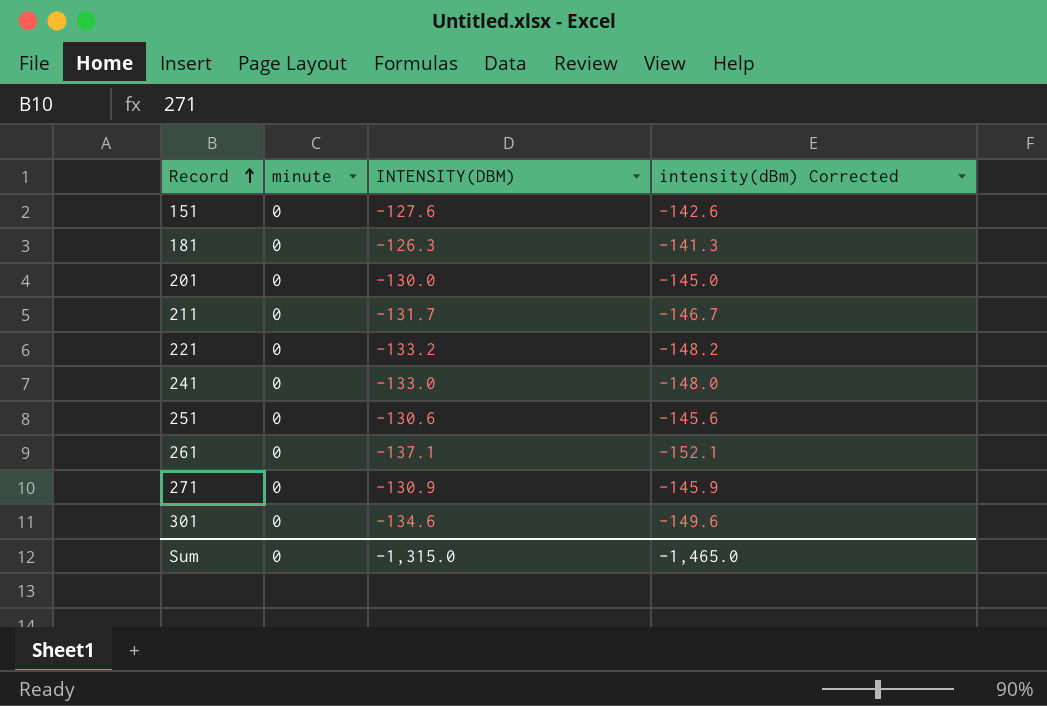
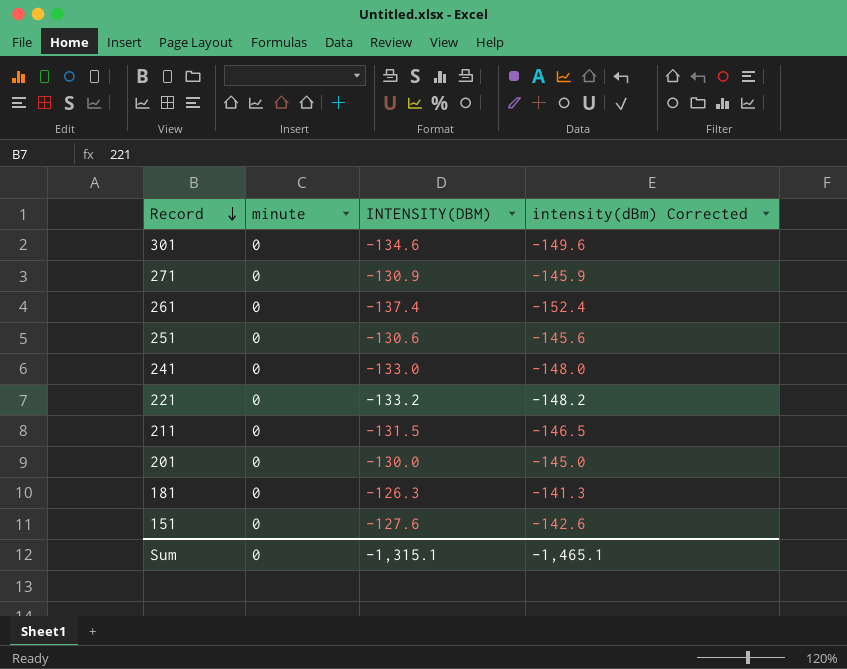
row order: Record ascending -> Record descending
261 | INTENSITY(DBM): -137.1 -> -137.4
261 | intensity(dBm) Corrected: -152.1 -> -152.4
211 | INTENSITY(DBM): -131.7 -> -131.5
211 | intensity(dBm) Corrected: -146.7 -> -146.5
Sum | INTENSITY(DBM): -1,315.0 -> -1,315.1
Sum | intensity(dBm) Corrected: -1,465.0 -> -1,465.1

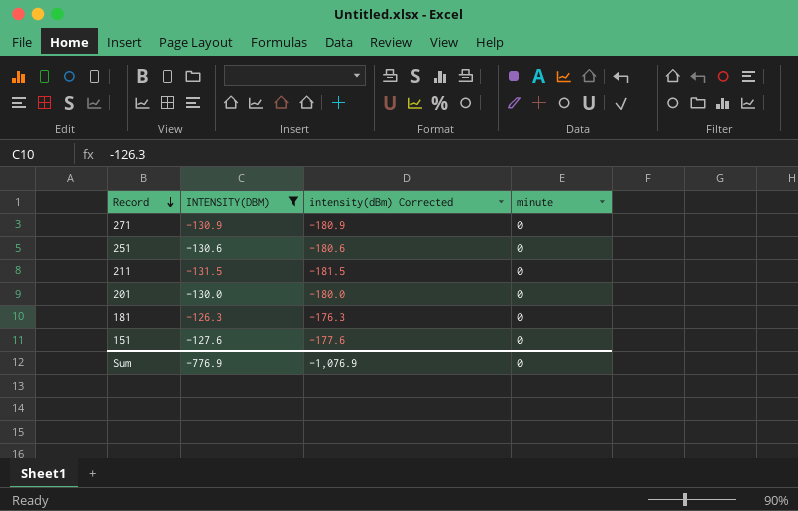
filter: none -> INTENSITY(DBM) >= -131.5
column intensity(dBm) Corrected | formula: [INTENSITY(DBM)] - 15 -> [INTENSITY(DBM)] - 50
column minute | position: 2 -> 4
Sum | INTENSITY(DBM): -1,315.1 -> -776.9
Sum | intensity(dBm) Corrected: -1,465.1 -> -1,076.9

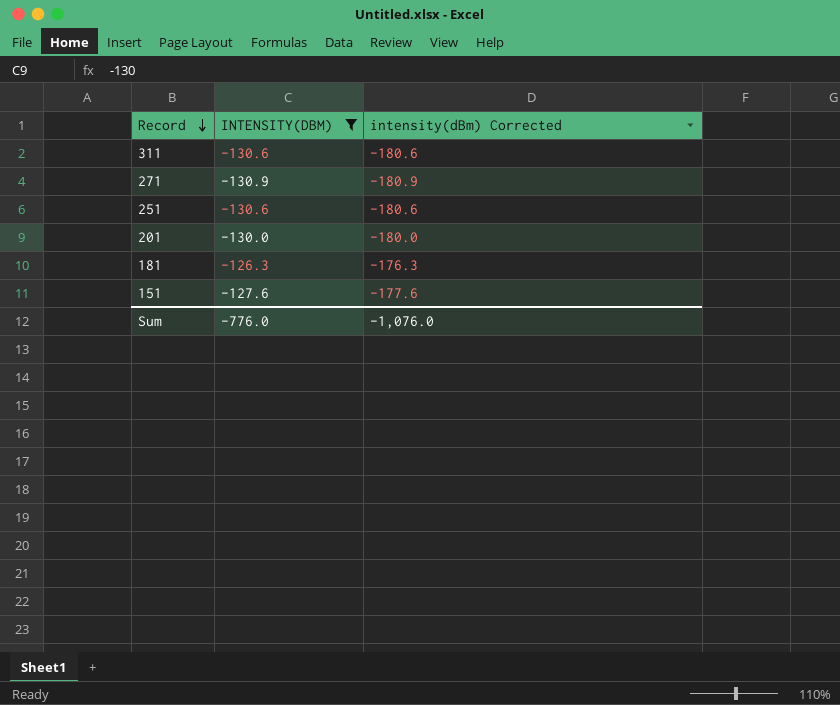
column minute | position: 4 -> none
row 211: -131.5 | -181.5 | 0 -> none
row 311: none -> -130.6 | -180.6
Sum | INTENSITY(DBM): -776.9 -> -776.0
Sum | intensity(dBm) Corrected: -1,076.9 -> -1,076.0

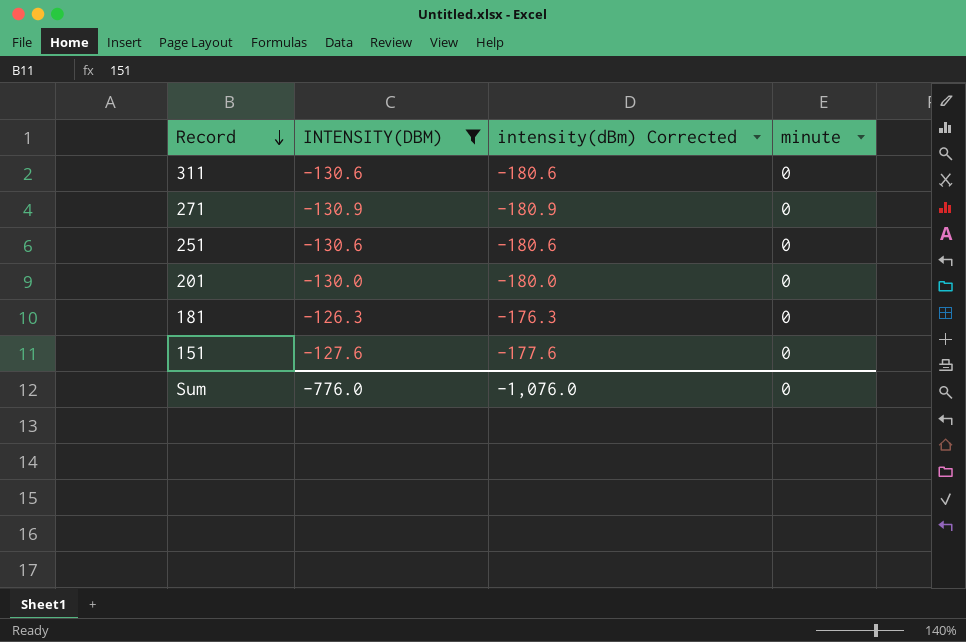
column minute | position: none -> 4

